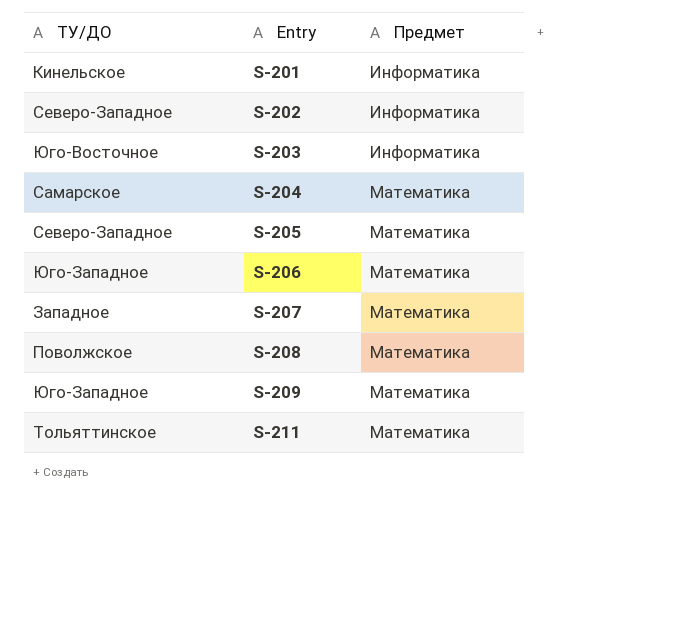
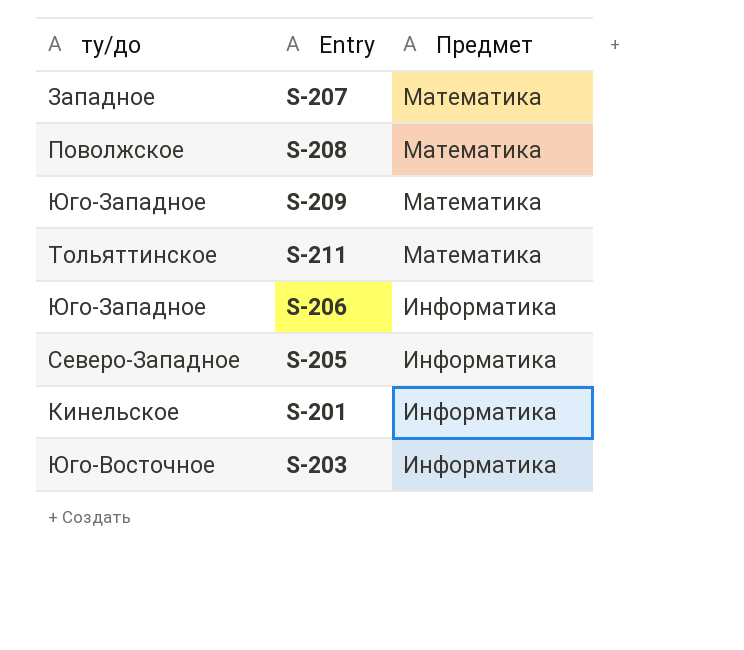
row order: Entry ascending -> Предмет descending
column name: ТУ/ДО -> ту/до
row S-202: Северо-Западное | Информатика -> none
row S-204: Самарское | Математика -> none
S-206 | Предмет: Математика -> Информатика
S-205 | Предмет: Математика -> Информатика

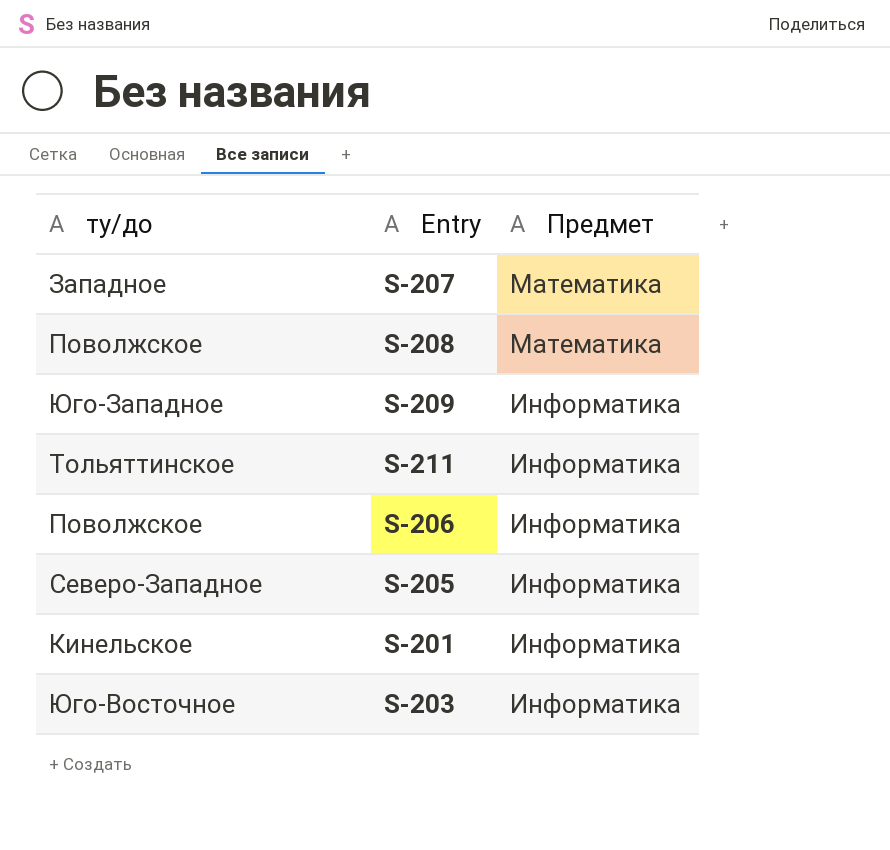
S-209 | Предмет: Математика -> Информатика
S-211 | Предмет: Математика -> Информатика
S-206 | ту/до: Юго-Западное -> Поволжское

